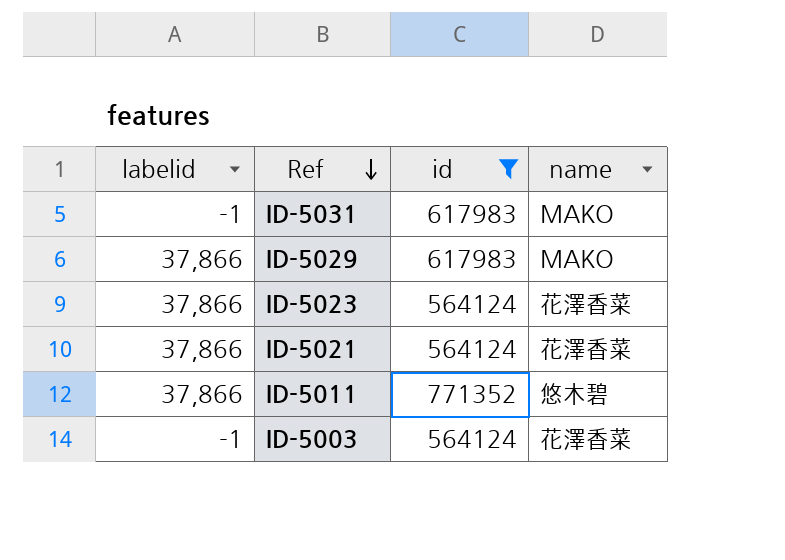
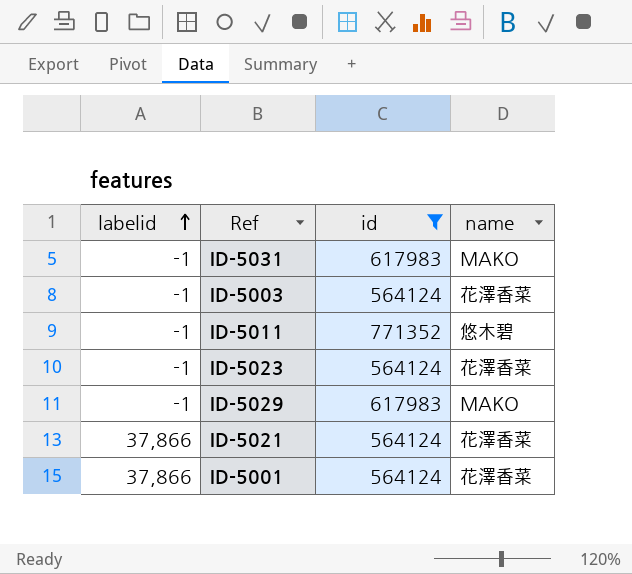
row order: Ref descending -> labelid ascending
ID-5011 | labelid: 37,866 -> -1
ID-5023 | labelid: 37,866 -> -1
ID-5029 | labelid: 37,866 -> -1
row ID-5001: none -> 37,866 | 564124 | 花澤香菜

